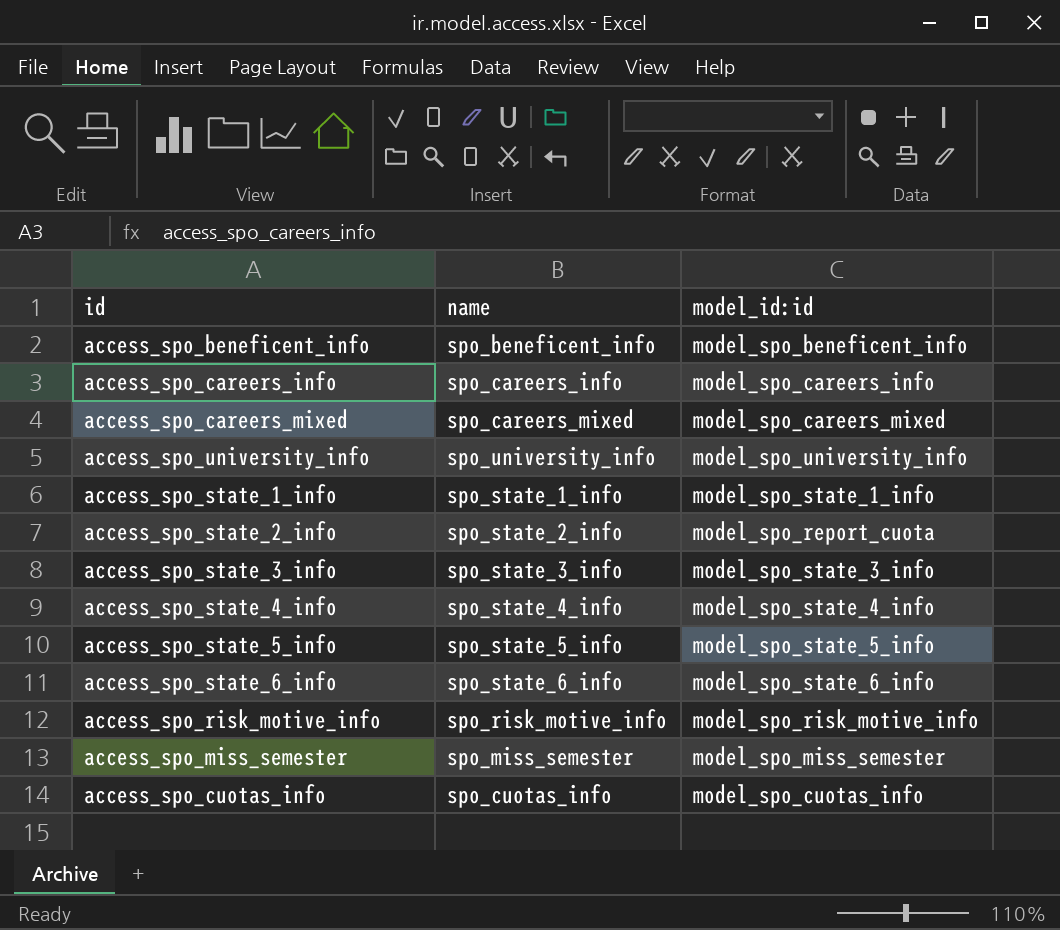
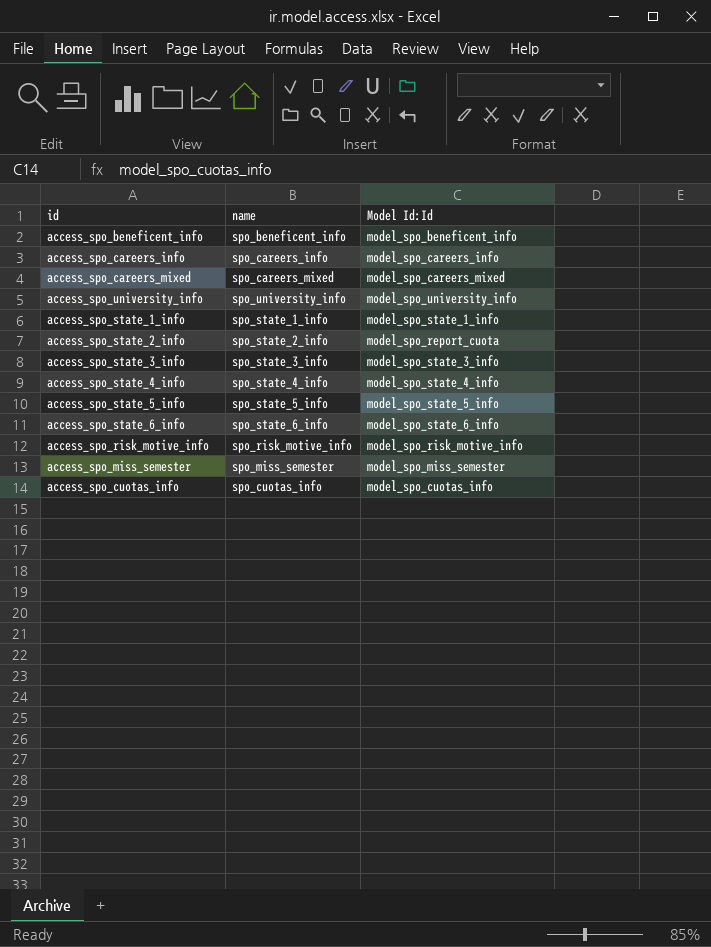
column name: model_id:id -> Model Id:Id

